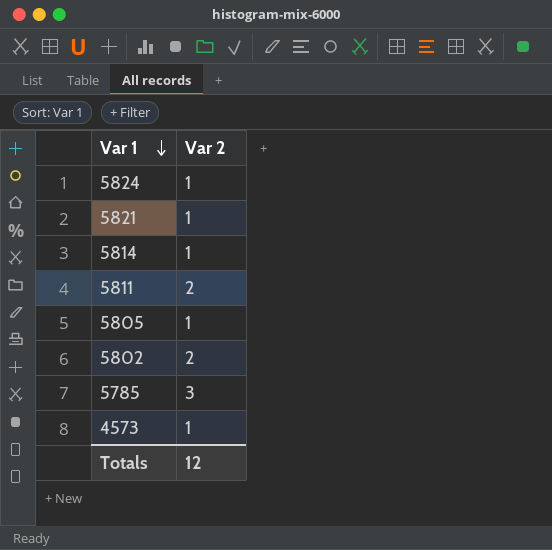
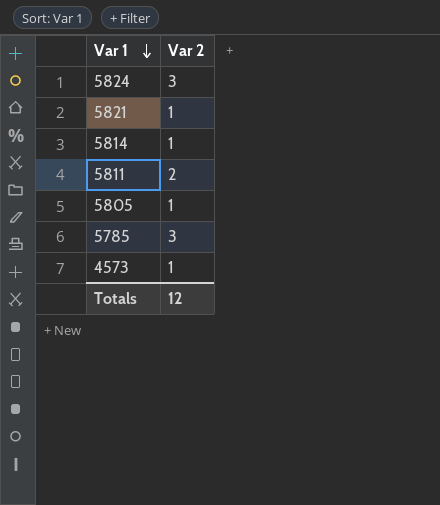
row 5802: 2 -> none
5824 | Var 2: 1 -> 3

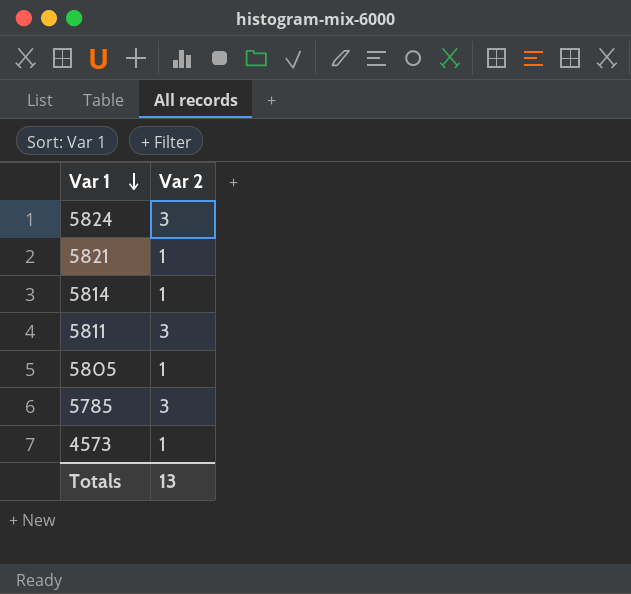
5811 | Var 2: 2 -> 3
Totals | Var 2: 12 -> 13

